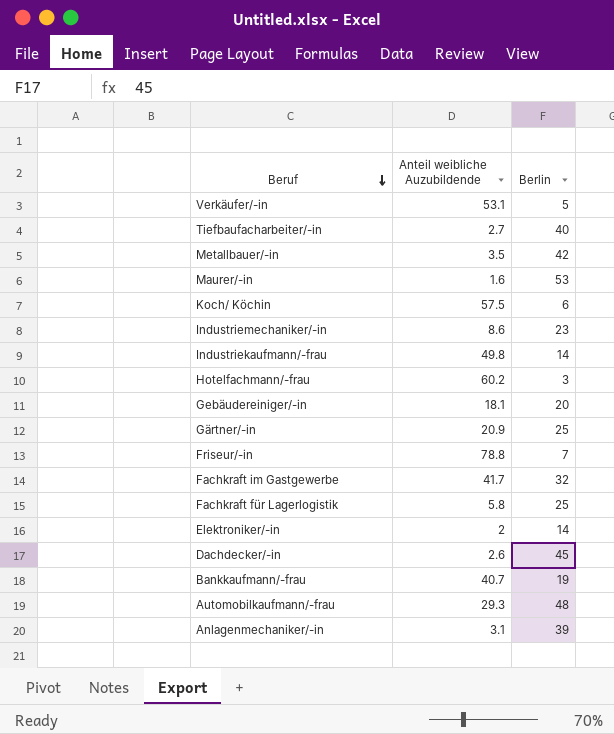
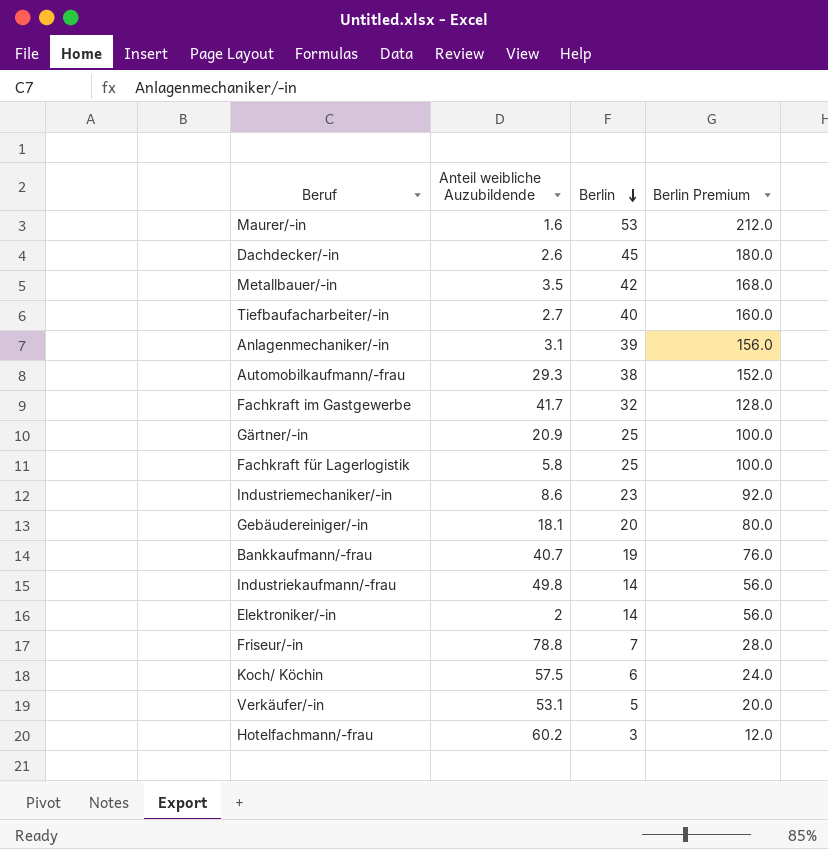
row order: Beruf descending -> Berlin descending
column Berlin Premium | formula: none -> [Berlin] * 4
Automobilkaufmann/-frau | Berlin: 48 -> 38

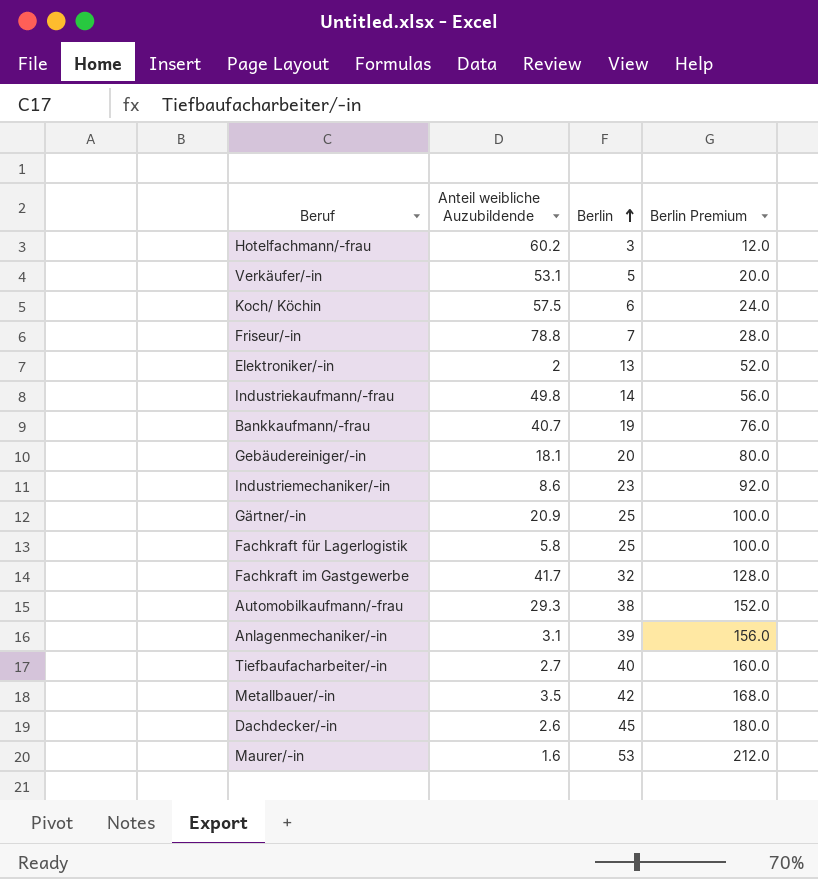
row order: Berlin descending -> Berlin ascending
Elektroniker/-in | Berlin: 14 -> 13
Elektroniker/-in | Berlin Premium: 56.0 -> 52.0

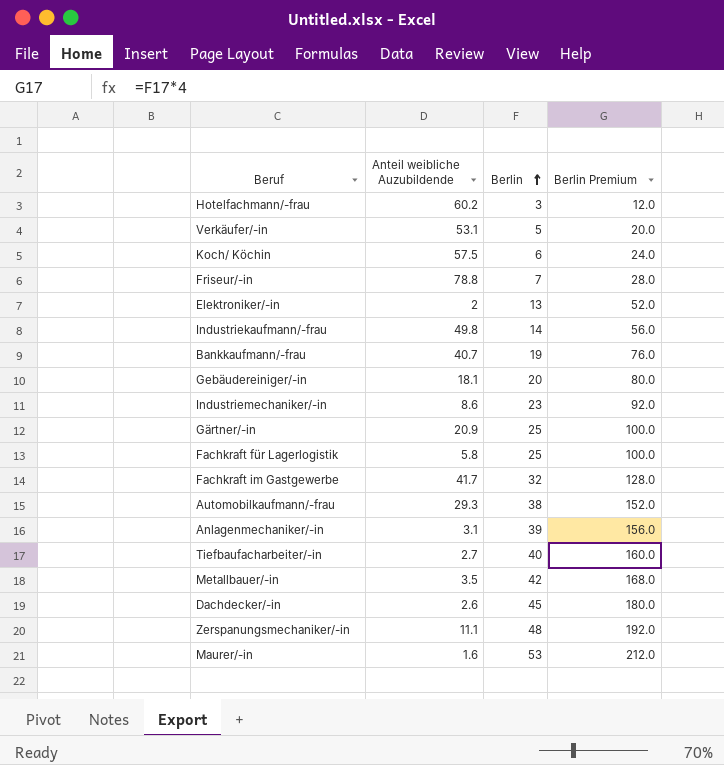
row Zerspanungsmechaniker/-in: none -> 11.1 | 48 | 192.0

